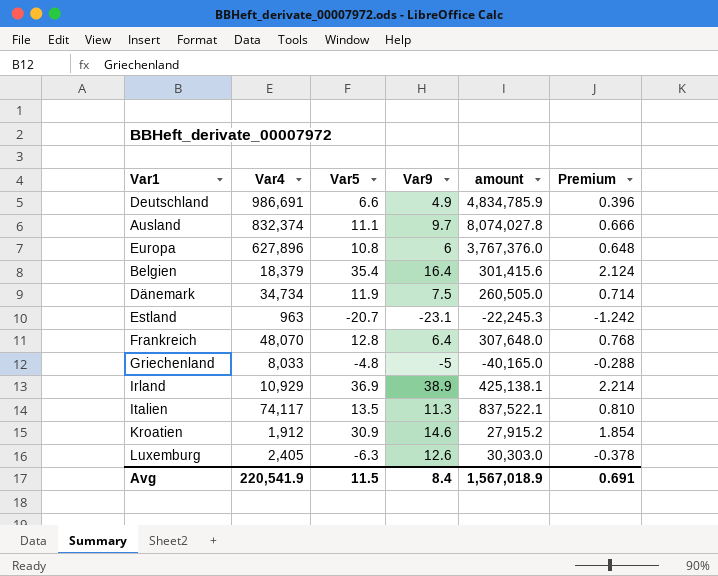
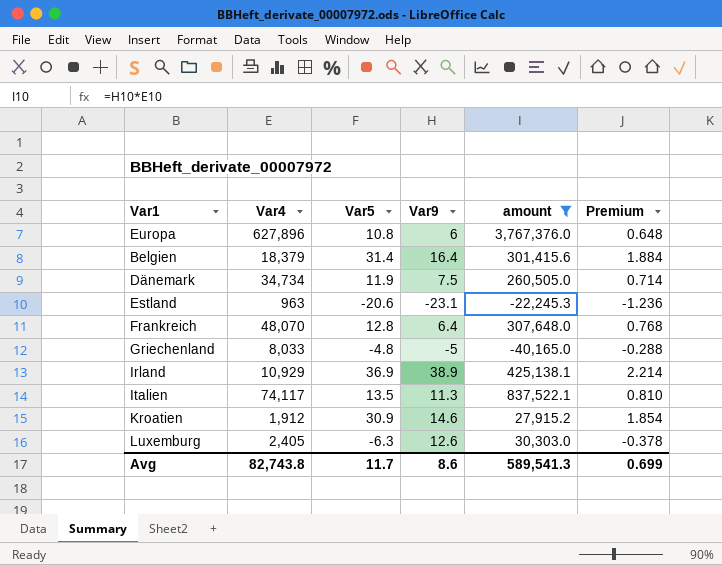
filter: none -> amount <= 3,767,376.0
Belgien | Var5: 35.4 -> 31.4
Belgien | Premium: 2.124 -> 1.884
Estland | Var5: -20.7 -> -20.6
Estland | Premium: -1.242 -> -1.236
Avg | Var4: 220,541.9 -> 82,743.8
Avg | Var5: 11.5 -> 11.7
Avg | Var9: 8.4 -> 8.6
Avg | amount: 1,567,018.9 -> 589,541.3
Avg | Premium: 0.691 -> 0.699

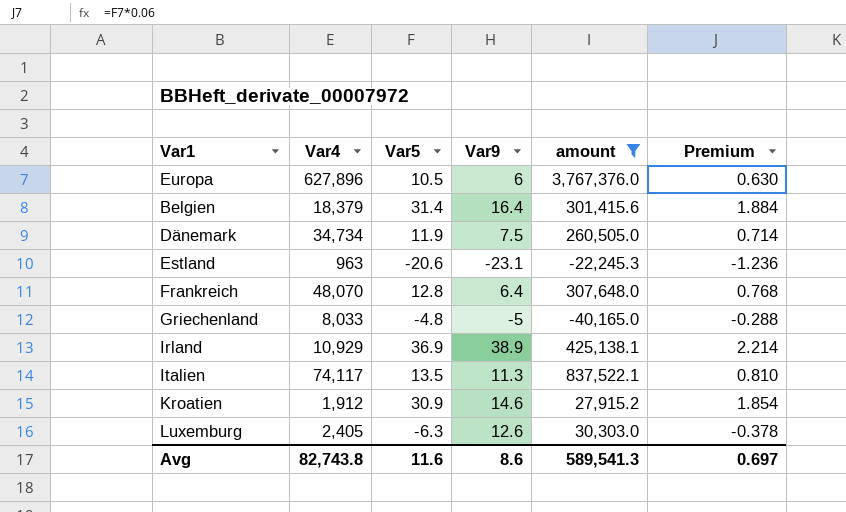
Europa | Var5: 10.8 -> 10.5
Europa | Premium: 0.648 -> 0.630
Avg | Var5: 11.7 -> 11.6
Avg | Premium: 0.699 -> 0.697

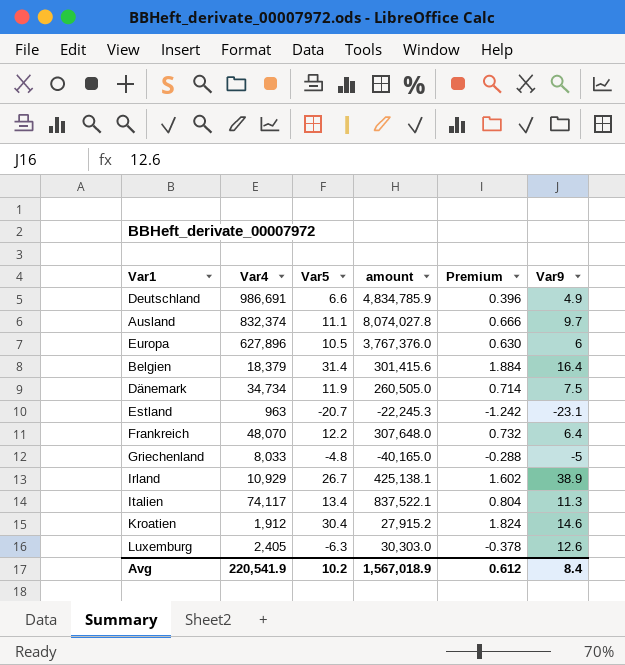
filter: amount <= 3,767,376.0 -> none
column Var9 | position: 4 -> 6
Estland | Var5: -20.6 -> -20.7
Estland | Premium: -1.236 -> -1.242
Frankreich | Var5: 12.8 -> 12.2
Frankreich | Premium: 0.768 -> 0.732
Irland | Var5: 36.9 -> 26.7
Irland | Premium: 2.214 -> 1.602
Italien | Var5: 13.5 -> 13.4
Italien | Premium: 0.810 -> 0.804
Kroatien | Var5: 30.9 -> 30.4
Kroatien | Premium: 1.854 -> 1.824
Avg | Var4: 82,743.8 -> 220,541.9
Avg | Var5: 11.6 -> 10.2
Avg | amount: 589,541.3 -> 1,567,018.9
Avg | Premium: 0.697 -> 0.612
Avg | Var9: 8.6 -> 8.4

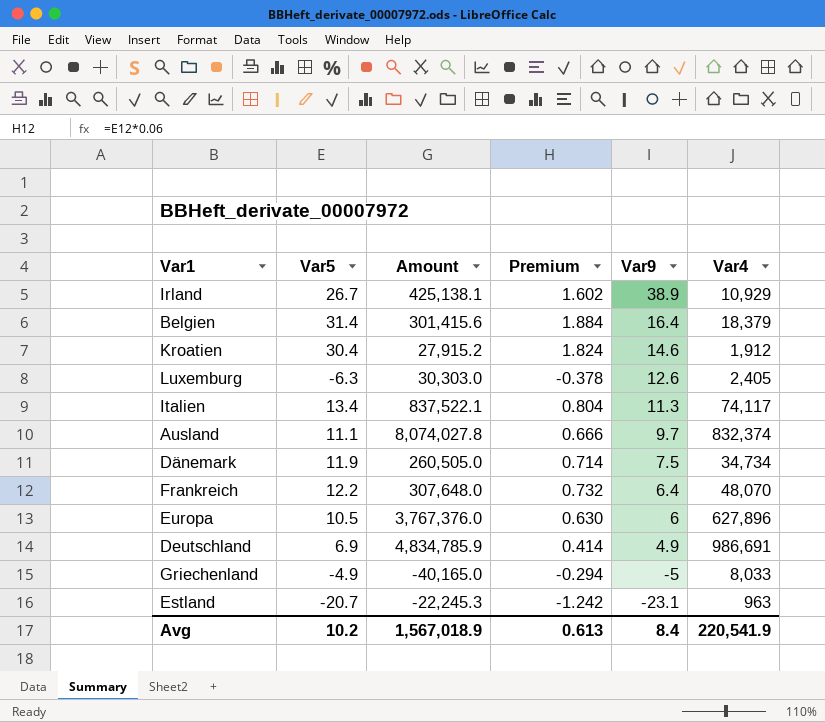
row order: none -> Var9 descending
column name: amount -> Amount
column Var4 | position: 2 -> 6
Deutschland | Var5: 6.6 -> 6.9
Deutschland | Premium: 0.396 -> 0.414
Griechenland | Var5: -4.8 -> -4.9
Griechenland | Premium: -0.288 -> -0.294
Avg | Premium: 0.612 -> 0.613

